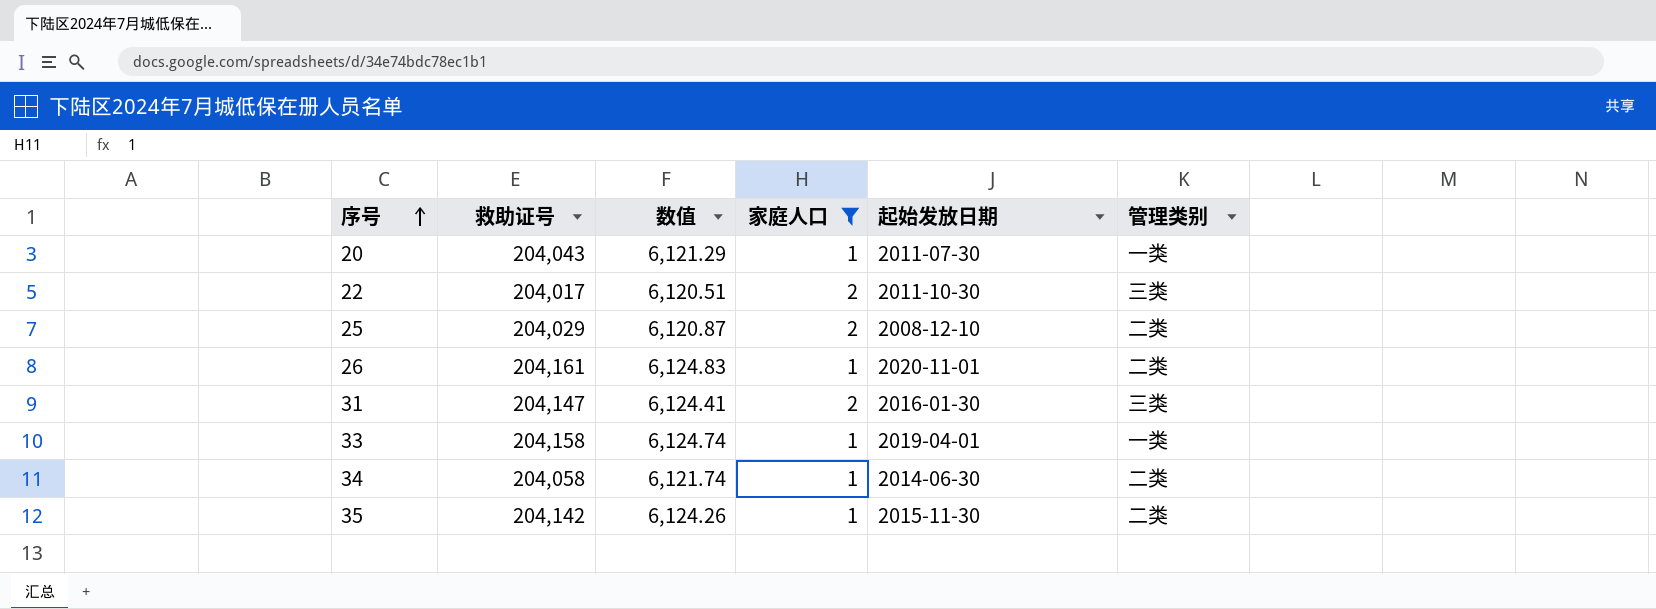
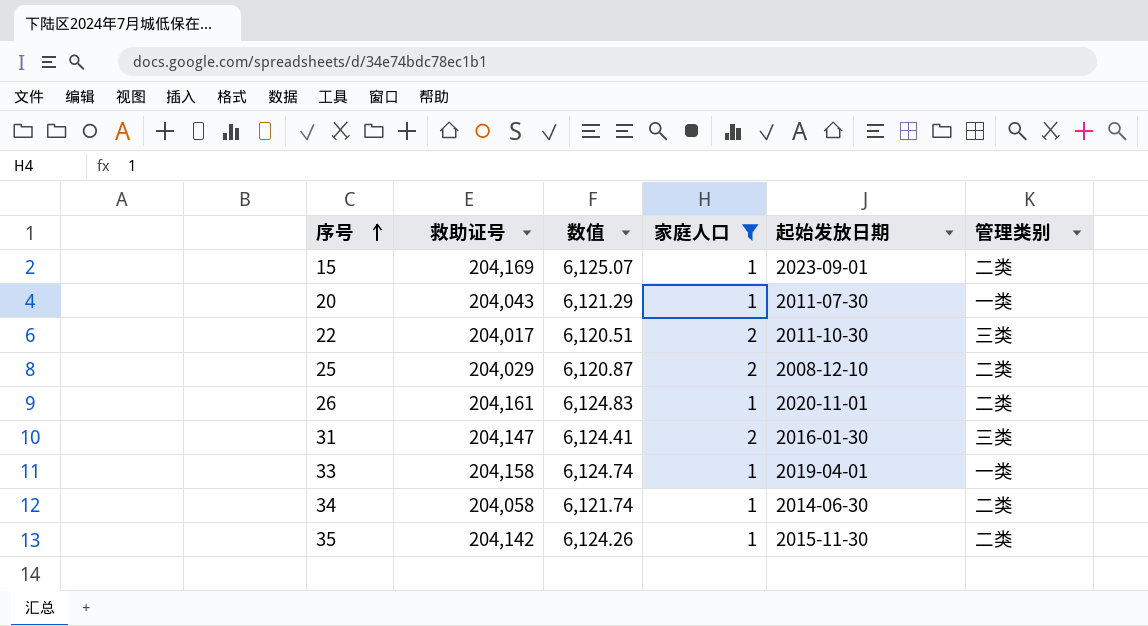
row 15: none -> 204,169 | 6,125.07 | 1 | 2023-09-01 | 二类

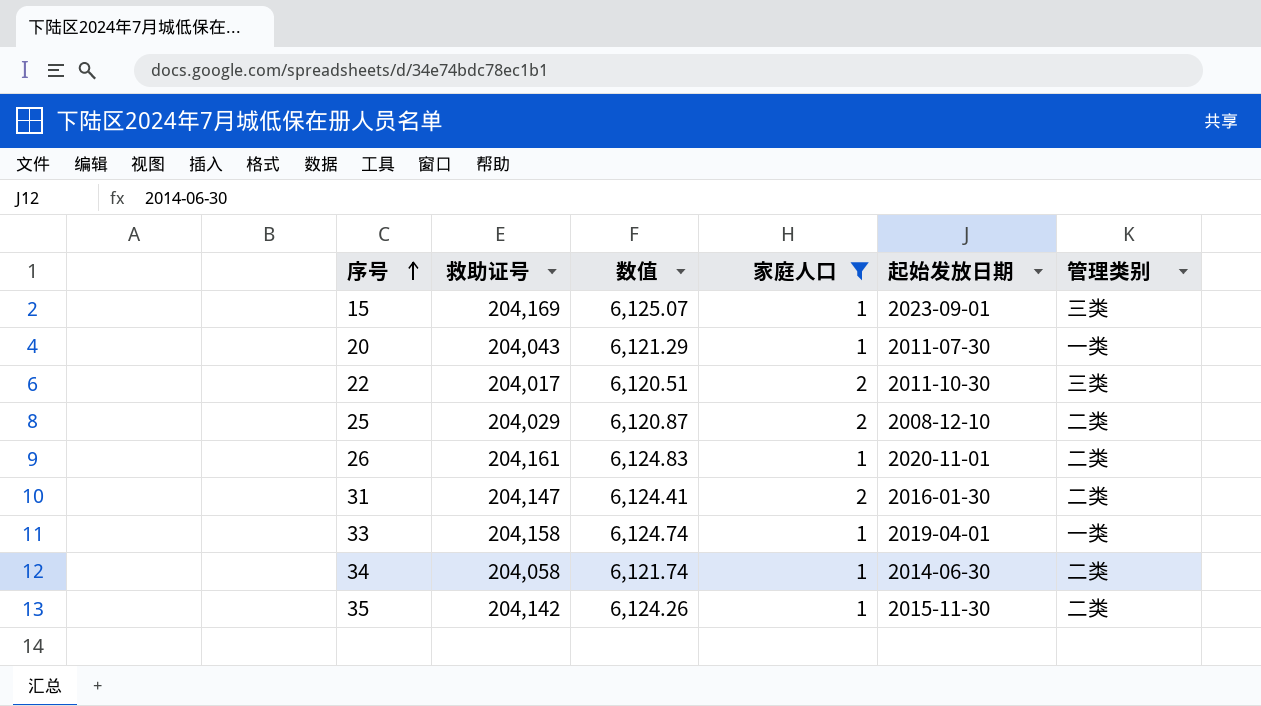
15 | 管理类别: 二类 -> 三类
31 | 管理类别: 三类 -> 二类

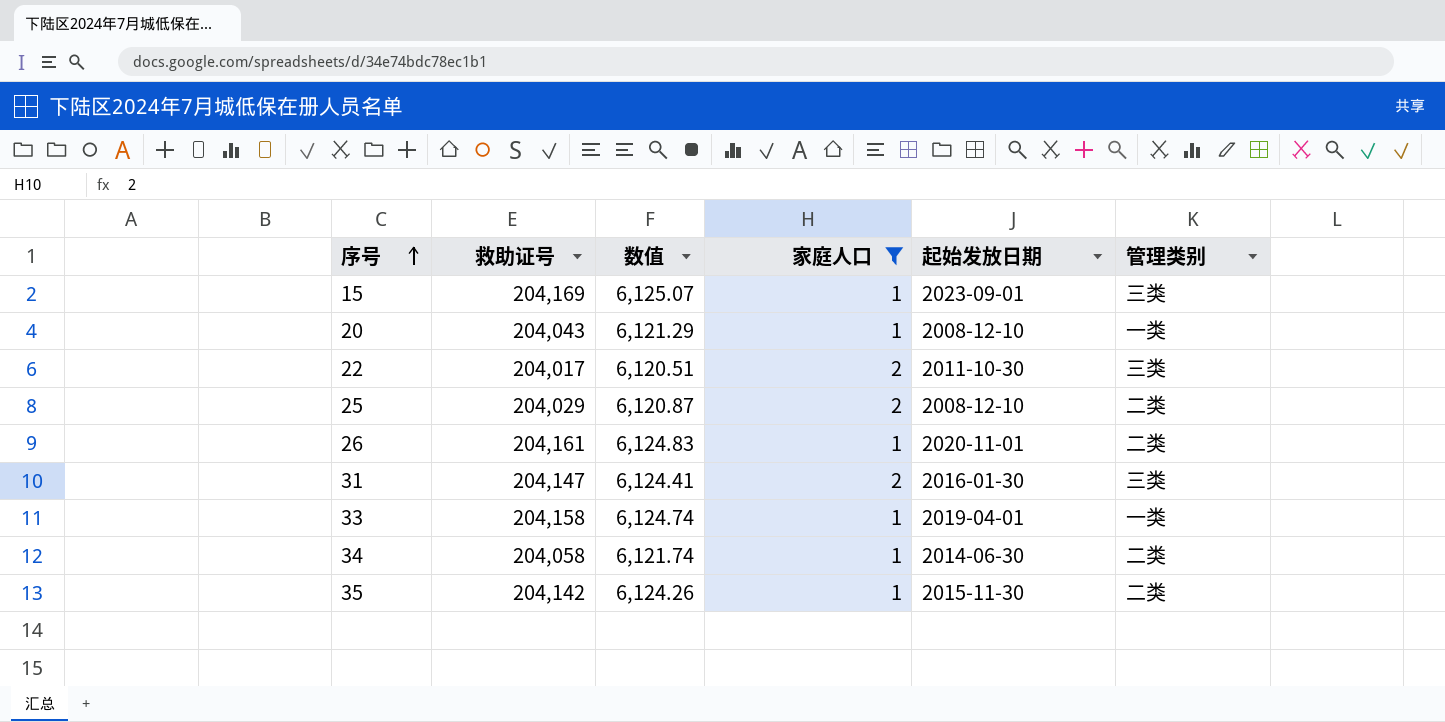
20 | 起始发放日期: 2011-07-30 -> 2008-12-10
31 | 管理类别: 二类 -> 三类

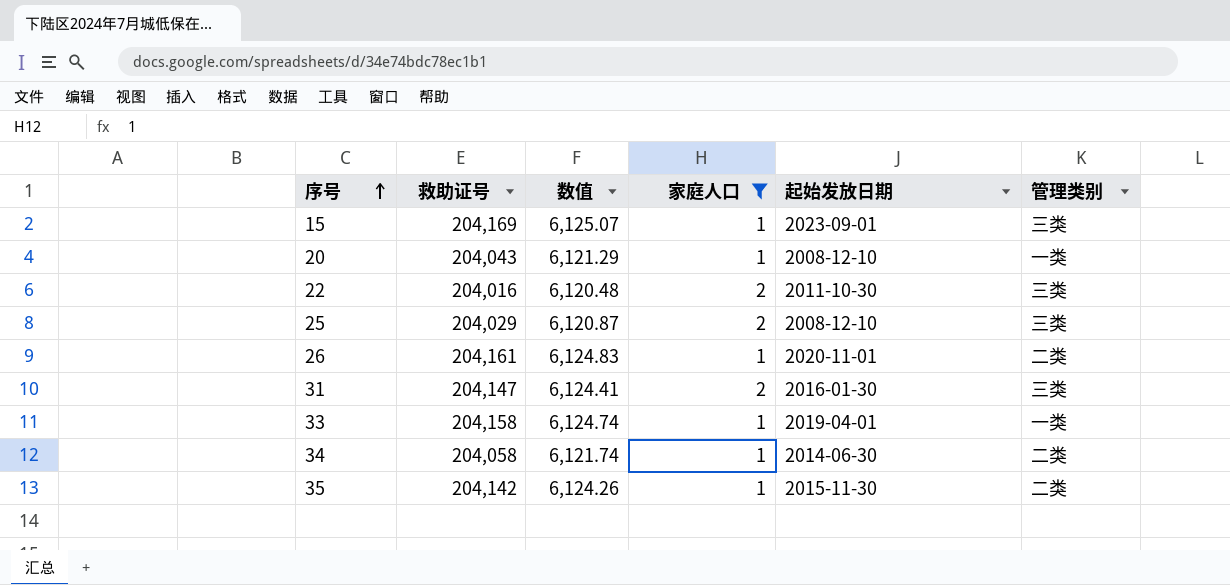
22 | 救助证号: 204,017 -> 204,016
22 | 数值: 6,120.51 -> 6,120.48
25 | 管理类别: 二类 -> 三类

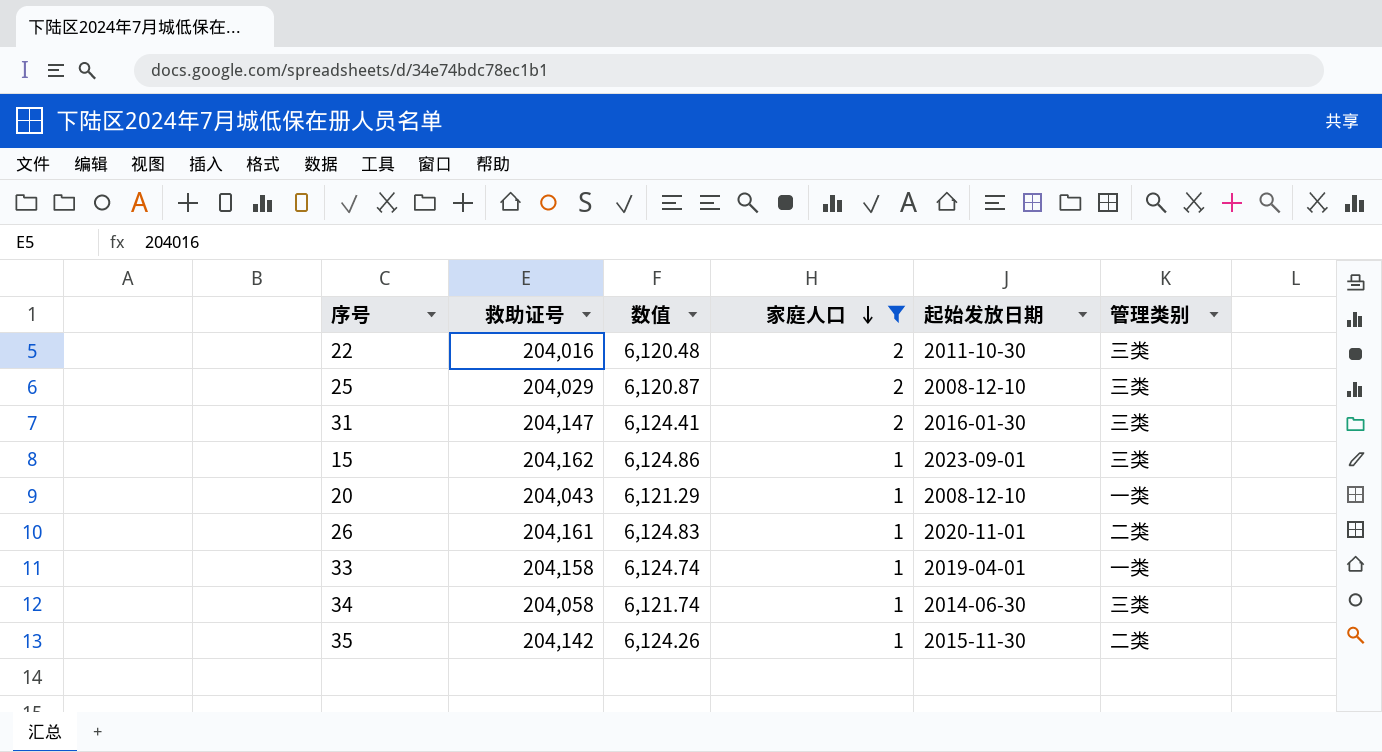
row order: 序号 ascending -> 家庭人口 descending
15 | 救助证号: 204,169 -> 204,162
15 | 数值: 6,125.07 -> 6,124.86
34 | 管理类别: 二类 -> 三类

